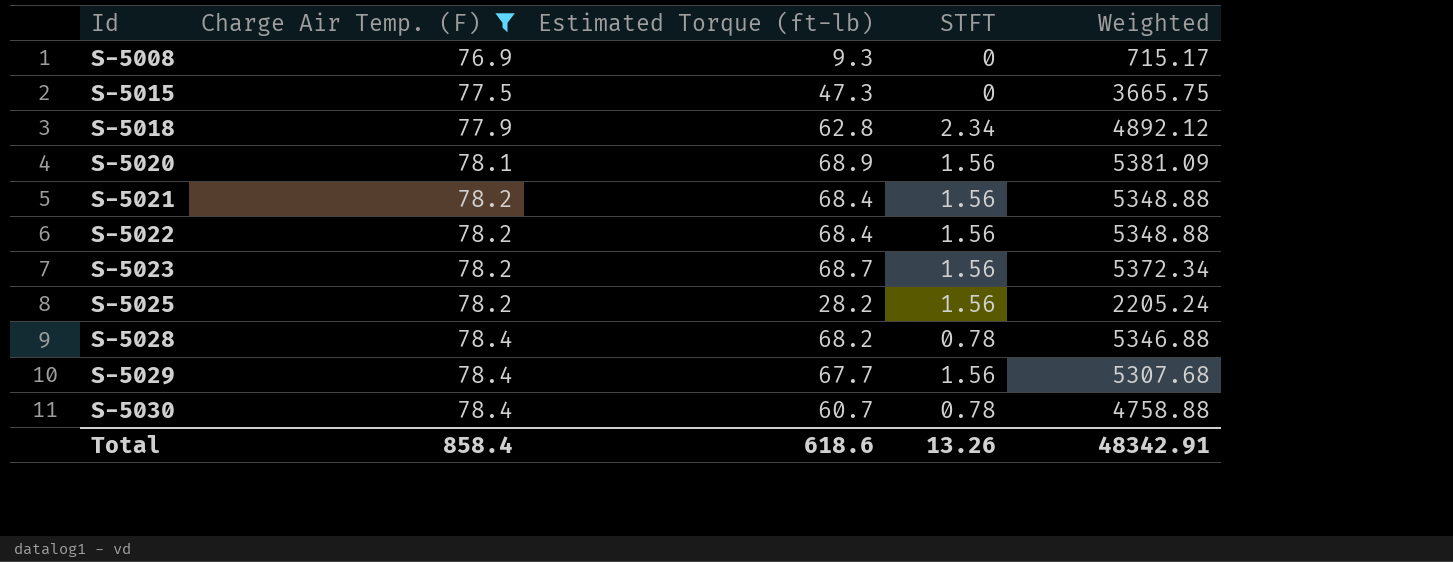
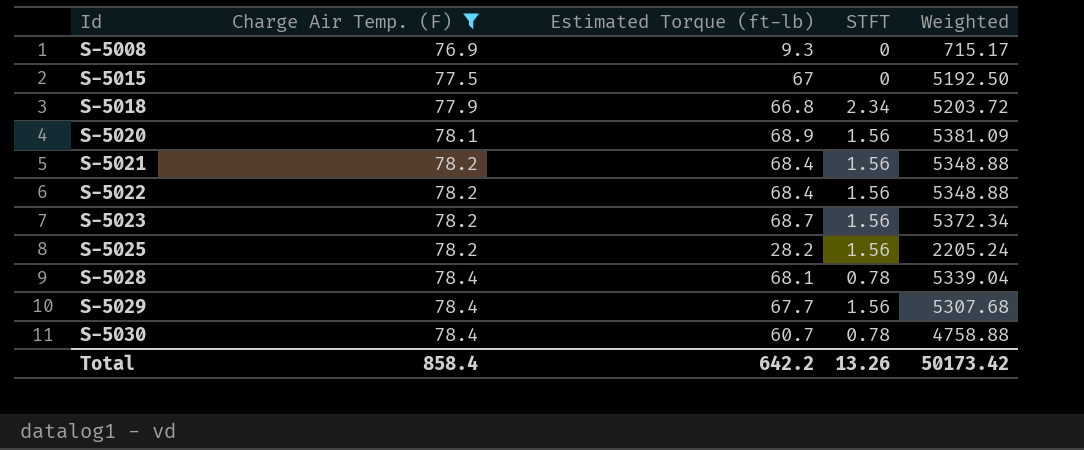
S-5015 | Estimated Torque (ft-lb): 47.3 -> 67
S-5015 | Weighted: 3665.75 -> 5192.50
S-5018 | Estimated Torque (ft-lb): 62.8 -> 66.8
S-5018 | Weighted: 4892.12 -> 5203.72
S-5028 | Estimated Torque (ft-lb): 68.2 -> 68.1
S-5028 | Weighted: 5346.88 -> 5339.04
Total | Estimated Torque (ft-lb): 618.6 -> 642.2
Total | Weighted: 48342.91 -> 50173.42

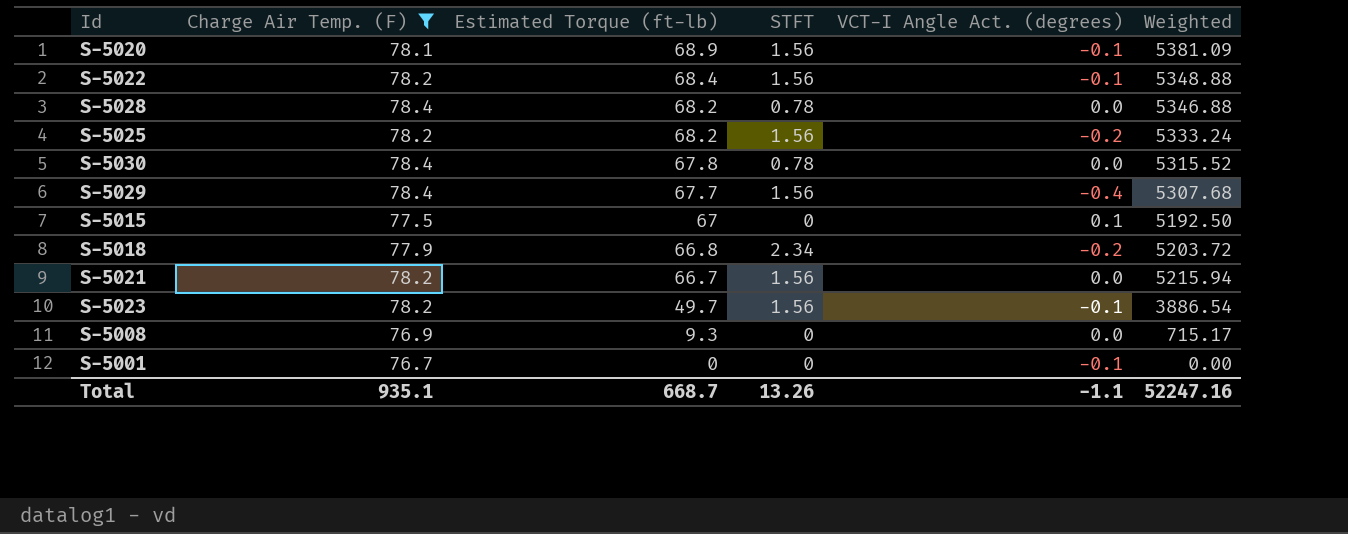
row order: Id ascending -> Estimated Torque (ft-lb) descending
column VCT-I Angle Act. (degrees) | position: none -> 5
S-5028 | Estimated Torque (ft-lb): 68.1 -> 68.2
S-5028 | Weighted: 5339.04 -> 5346.88
S-5025 | Estimated Torque (ft-lb): 28.2 -> 68.2
S-5025 | Weighted: 2205.24 -> 5333.24
S-5030 | Estimated Torque (ft-lb): 60.7 -> 67.8
S-5030 | Weighted: 4758.88 -> 5315.52
S-5021 | Estimated Torque (ft-lb): 68.4 -> 66.7
S-5021 | Weighted: 5348.88 -> 5215.94
S-5023 | Estimated Torque (ft-lb): 68.7 -> 49.7
S-5023 | Weighted: 5372.34 -> 3886.54
row S-5001: none -> 76.7 | 0 | 0 | -0.1 | 0.00
Total | Charge Air Temp. (F): 858.4 -> 935.1
Total | Estimated Torque (ft-lb): 642.2 -> 668.7
Total | Weighted: 50173.42 -> 52247.16

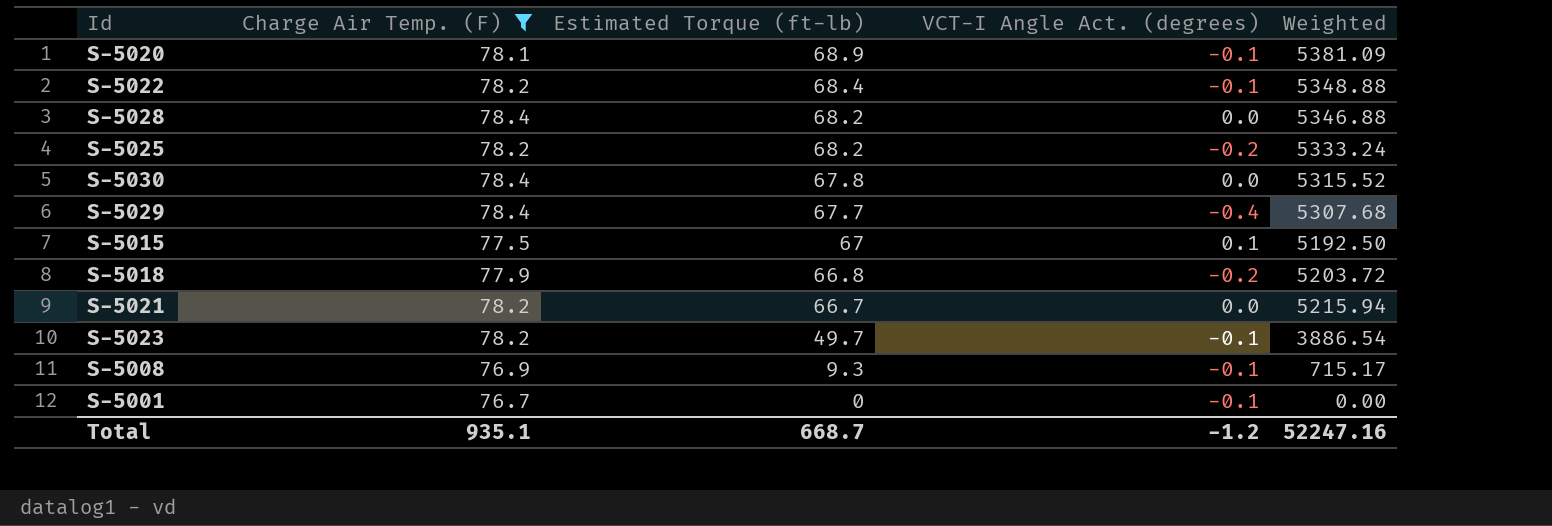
column STFT | position: 4 -> none
S-5008 | VCT-I Angle Act. (degrees): 0.0 -> -0.1
Total | VCT-I Angle Act. (degrees): -1.1 -> -1.2

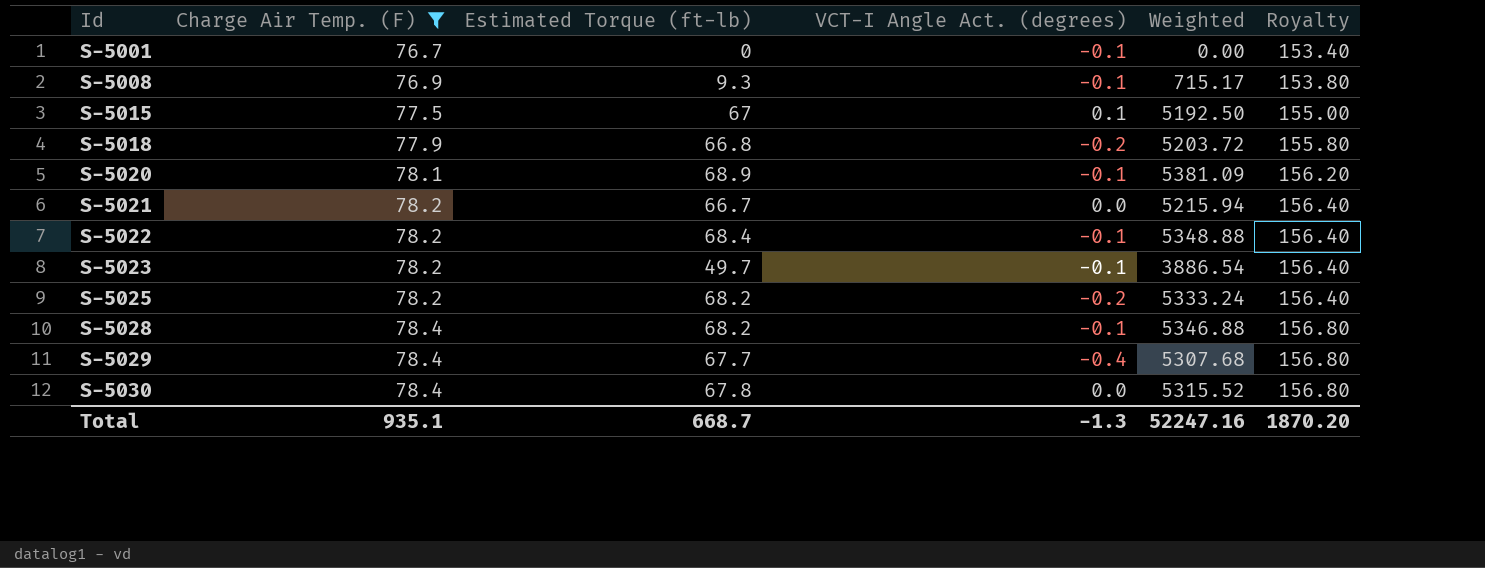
row order: Estimated Torque (ft-lb) descending -> Id ascending
column Royalty | formula: none -> [Charge Air Temp. (F)] * 2
S-5028 | VCT-I Angle Act. (degrees): 0.0 -> -0.1
Total | VCT-I Angle Act. (degrees): -1.2 -> -1.3

